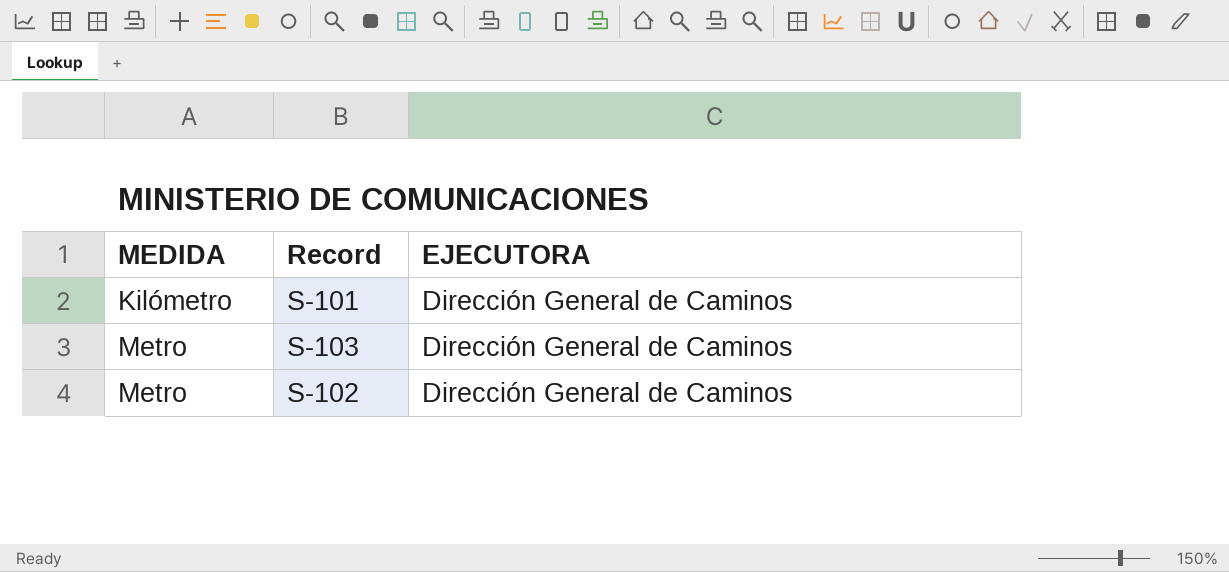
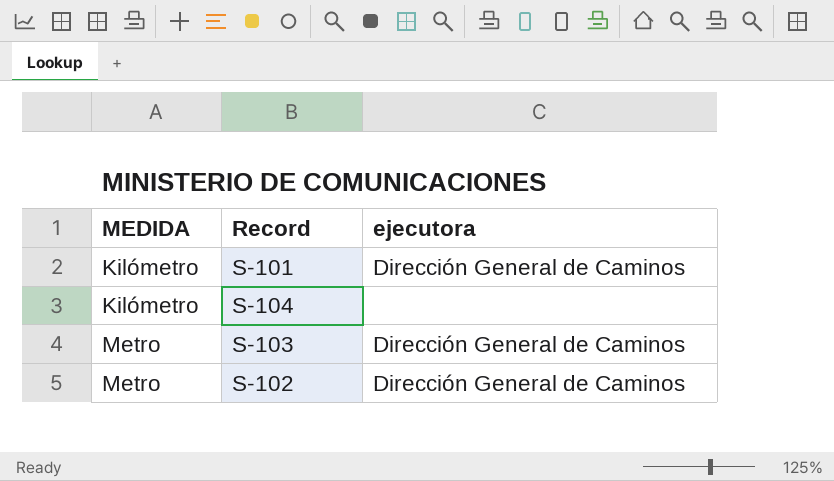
column name: EJECUTORA -> ejecutora
row S-104: none -> Kilómetro | none

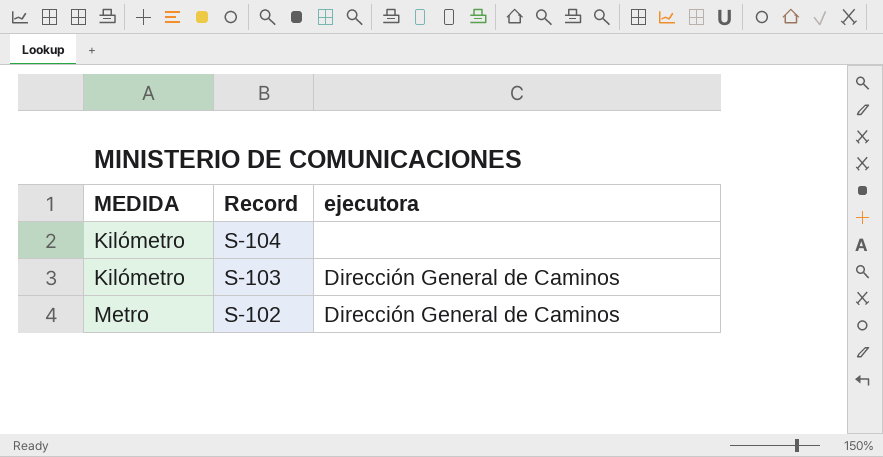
row S-101: Kilómetro | Dirección General de Caminos -> none
S-103 | MEDIDA: Metro -> Kilómetro

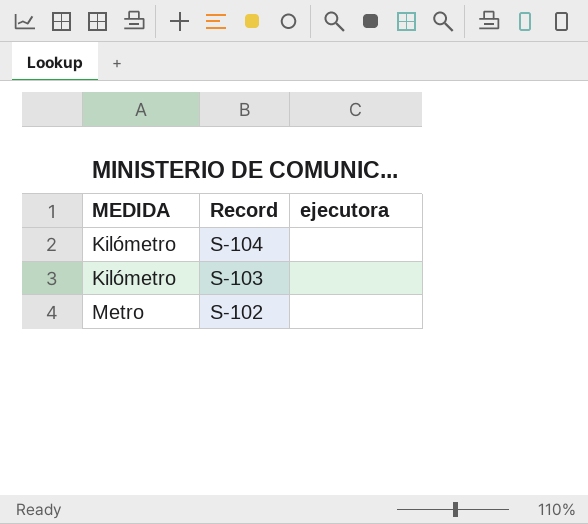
S-103 | ejecutora: Dirección General de Caminos -> none
S-102 | ejecutora: Dirección General de Caminos -> none

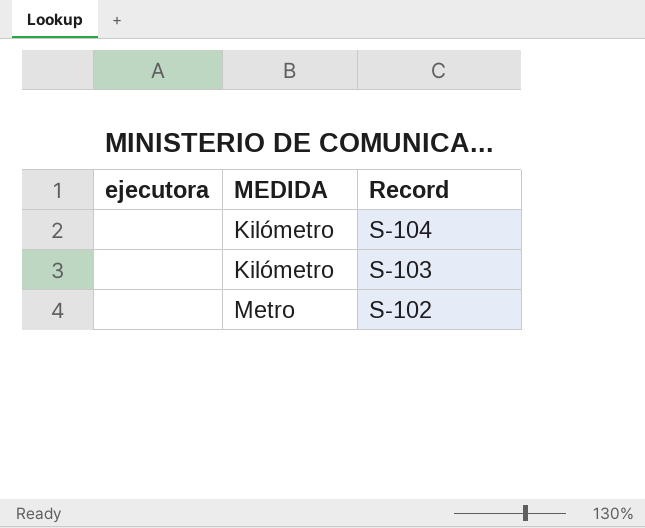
column ejecutora | position: 3 -> 1

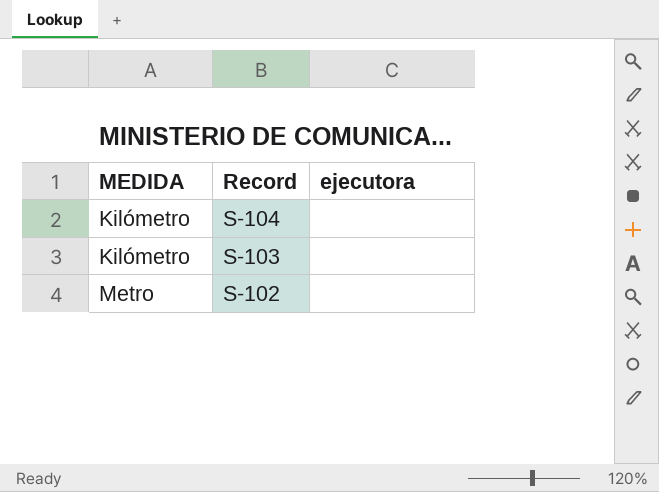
column ejecutora | position: 1 -> 3

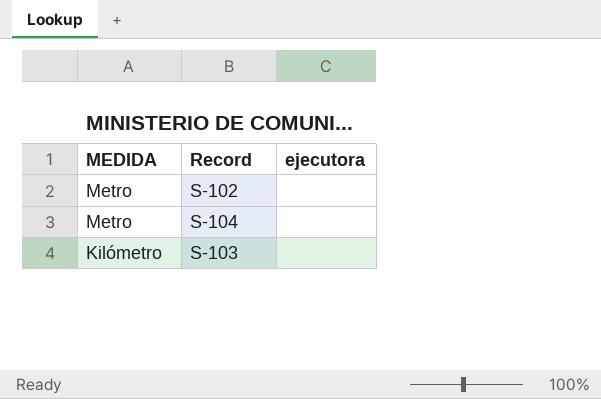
row order: MEDIDA ascending -> MEDIDA descending
S-104 | MEDIDA: Kilómetro -> Metro

